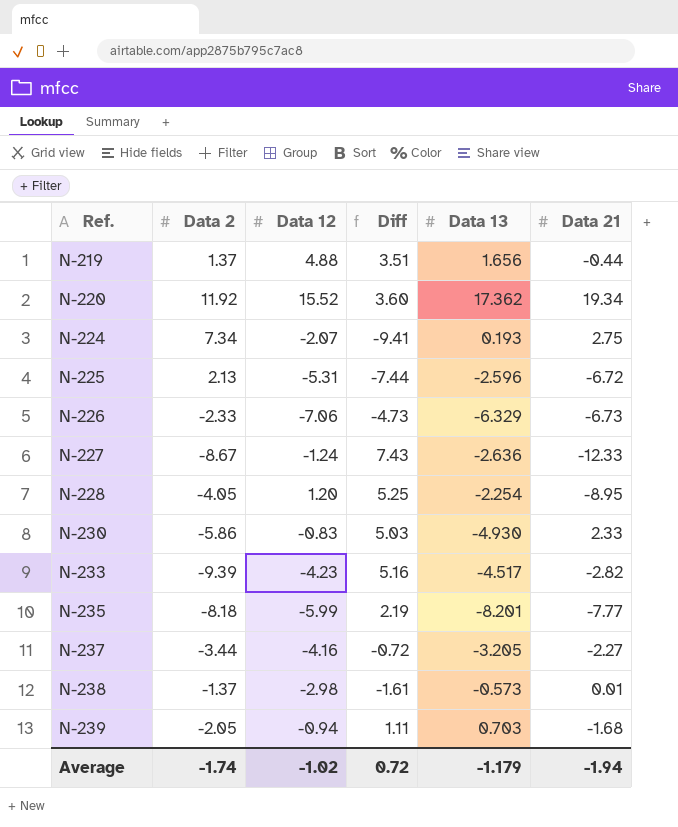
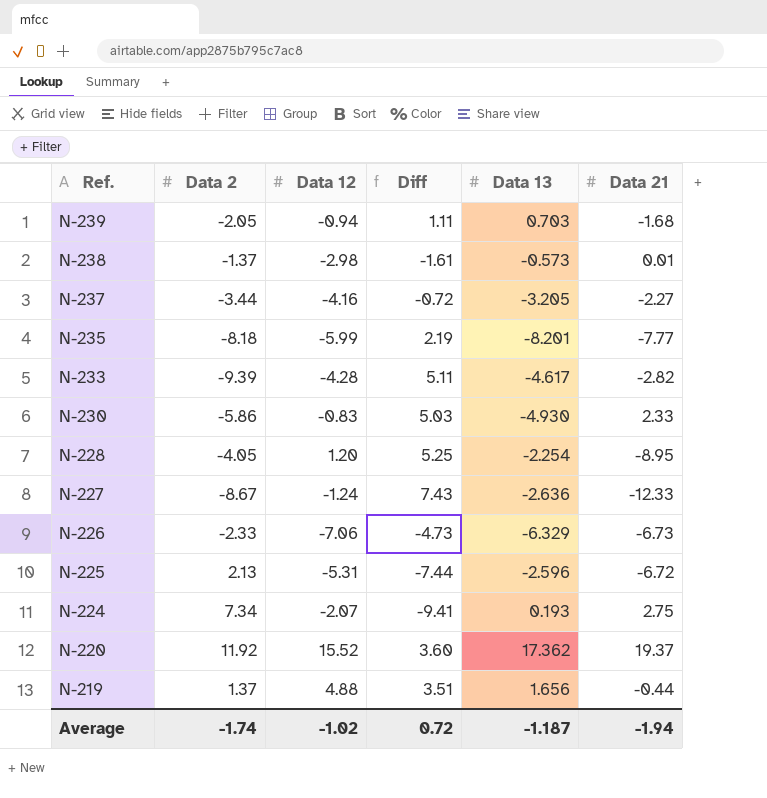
row order: Ref. ascending -> Ref. descending
N-233 | Data 12: -4.23 -> -4.28
N-233 | Diff: 5.16 -> 5.11
N-233 | Data 13: -4.517 -> -4.617
N-220 | Data 21: 19.34 -> 19.37
Average | Data 13: -1.179 -> -1.187

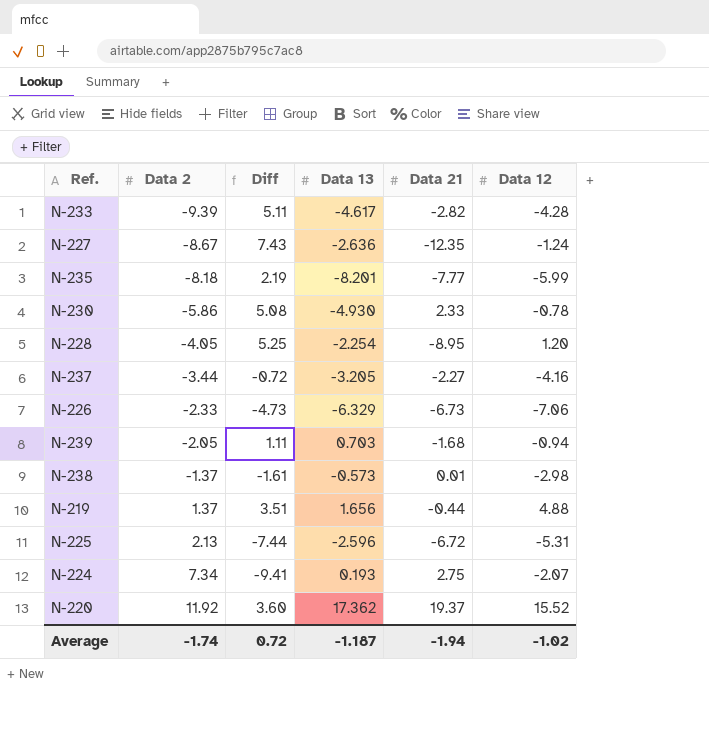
row order: Ref. descending -> Data 2 ascending
column Data 12 | position: 3 -> 6
N-227 | Data 21: -12.33 -> -12.35
N-230 | Diff: 5.03 -> 5.08
N-230 | Data 12: -0.83 -> -0.78

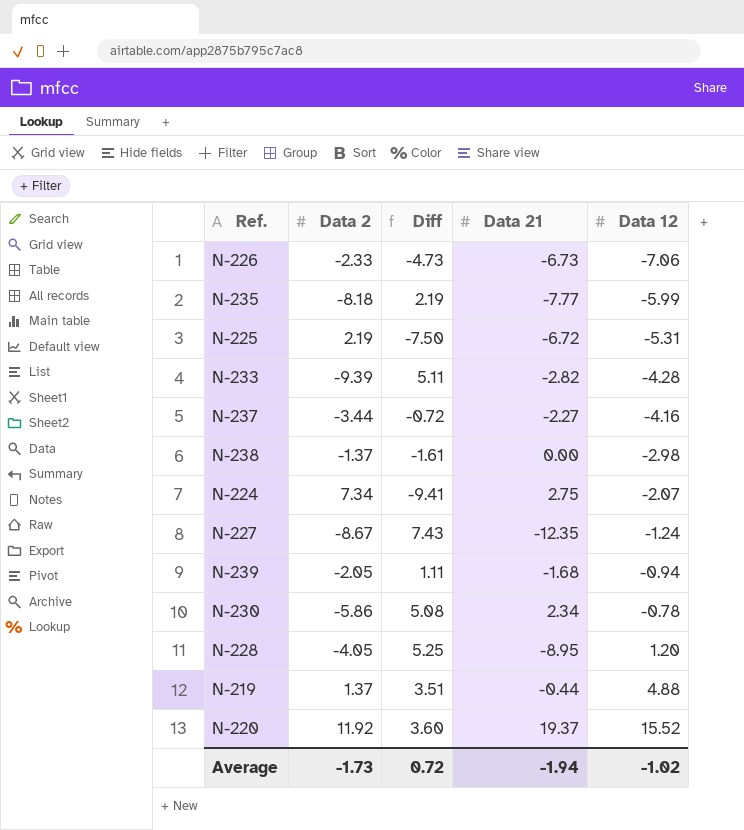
row order: Data 2 ascending -> Data 12 ascending
column Data 13 | position: 4 -> none
N-225 | Data 2: 2.13 -> 2.19
N-225 | Diff: -7.44 -> -7.50
N-238 | Data 21: 0.01 -> 0.00
N-230 | Data 21: 2.33 -> 2.34
Average | Data 2: -1.74 -> -1.73

